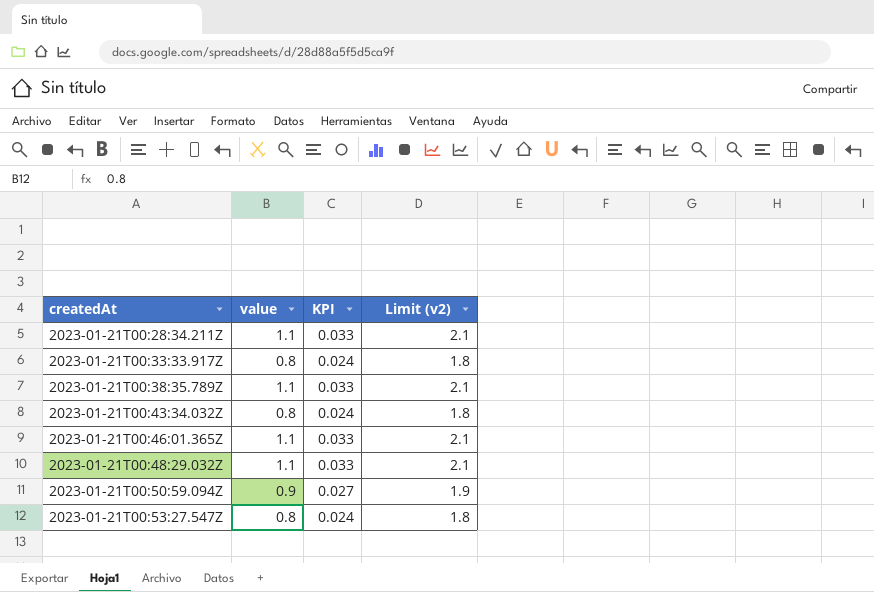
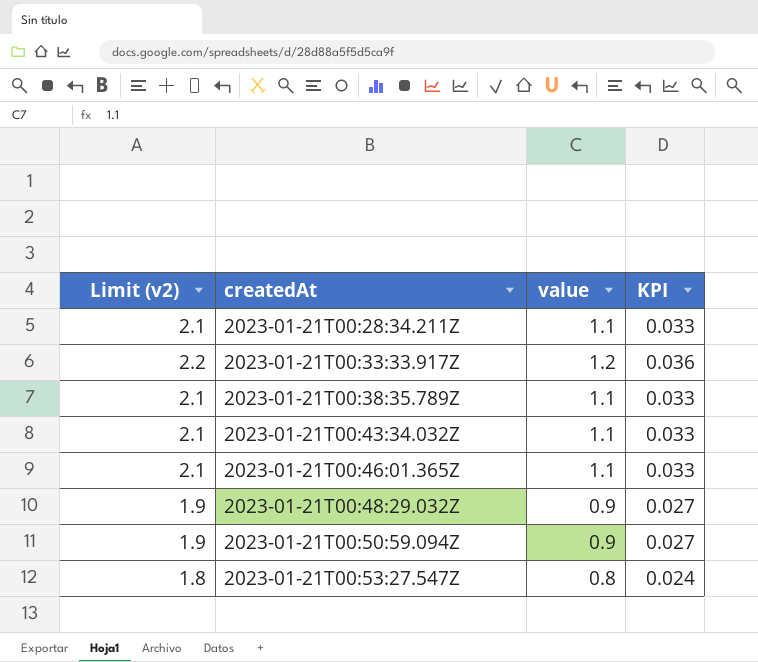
column Limit (v2) | position: 4 -> 1
2023-01-21T00:33:33.917Z | Limit (v2): 1.8 -> 2.2
2023-01-21T00:33:33.917Z | value: 0.8 -> 1.2
2023-01-21T00:33:33.917Z | KPI: 0.024 -> 0.036
2023-01-21T00:43:34.032Z | Limit (v2): 1.8 -> 2.1
2023-01-21T00:43:34.032Z | value: 0.8 -> 1.1
2023-01-21T00:43:34.032Z | KPI: 0.024 -> 0.033
2023-01-21T00:48:29.032Z | Limit (v2): 2.1 -> 1.9
2023-01-21T00:48:29.032Z | value: 1.1 -> 0.9
2023-01-21T00:48:29.032Z | KPI: 0.033 -> 0.027

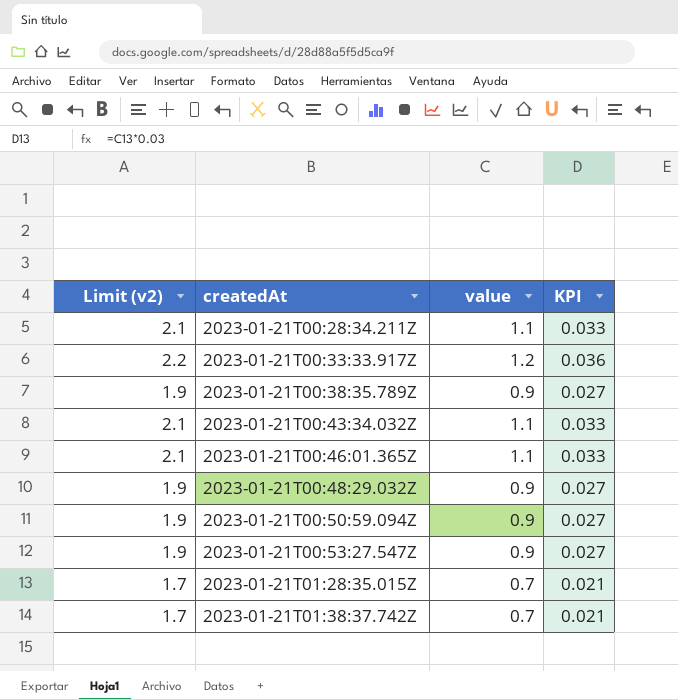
2023-01-21T00:38:35.789Z | Limit (v2): 2.1 -> 1.9
2023-01-21T00:38:35.789Z | value: 1.1 -> 0.9
2023-01-21T00:38:35.789Z | KPI: 0.033 -> 0.027
2023-01-21T00:53:27.547Z | Limit (v2): 1.8 -> 1.9
2023-01-21T00:53:27.547Z | value: 0.8 -> 0.9
2023-01-21T00:53:27.547Z | KPI: 0.024 -> 0.027
row 2023-01-21T01:28:35.015Z: none -> 1.7 | 0.7 | 0.021
row 2023-01-21T01:38:37.742Z: none -> 1.7 | 0.7 | 0.021

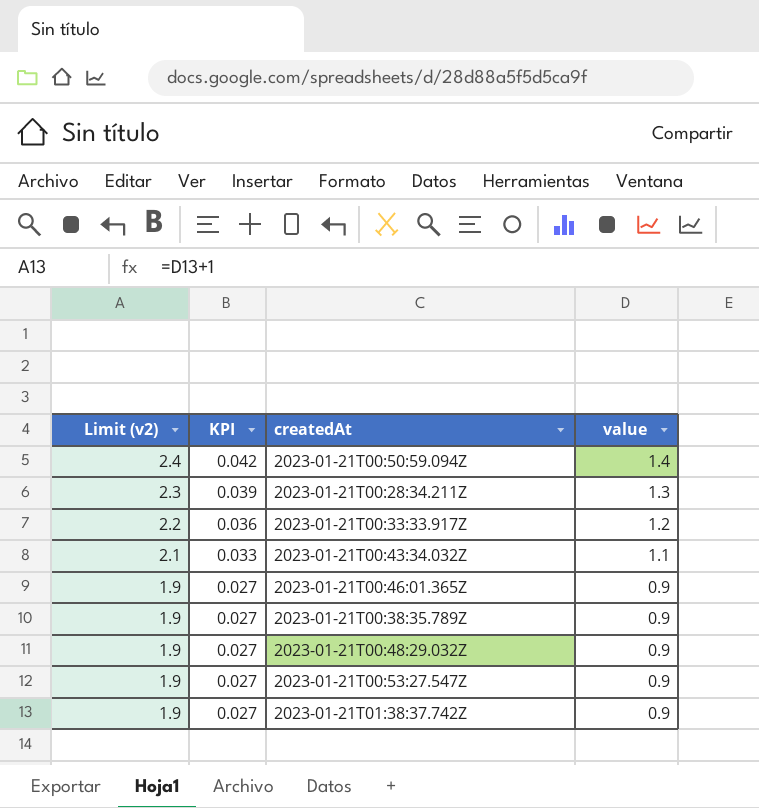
row order: createdAt ascending -> Limit (v2) descending
column KPI | position: 4 -> 2
row 2023-01-21T01:28:35.015Z: 1.7 | 0.7 | 0.021 -> none
2023-01-21T00:50:59.094Z | Limit (v2): 1.9 -> 2.4
2023-01-21T00:50:59.094Z | KPI: 0.027 -> 0.042
2023-01-21T00:50:59.094Z | value: 0.9 -> 1.4
2023-01-21T00:28:34.211Z | Limit (v2): 2.1 -> 2.3
2023-01-21T00:28:34.211Z | KPI: 0.033 -> 0.039
2023-01-21T00:28:34.211Z | value: 1.1 -> 1.3
2023-01-21T00:46:01.365Z | Limit (v2): 2.1 -> 1.9
2023-01-21T00:46:01.365Z | KPI: 0.033 -> 0.027
2023-01-21T00:46:01.365Z | value: 1.1 -> 0.9
2023-01-21T01:38:37.742Z | Limit (v2): 1.7 -> 1.9
2023-01-21T01:38:37.742Z | KPI: 0.021 -> 0.027
2023-01-21T01:38:37.742Z | value: 0.7 -> 0.9

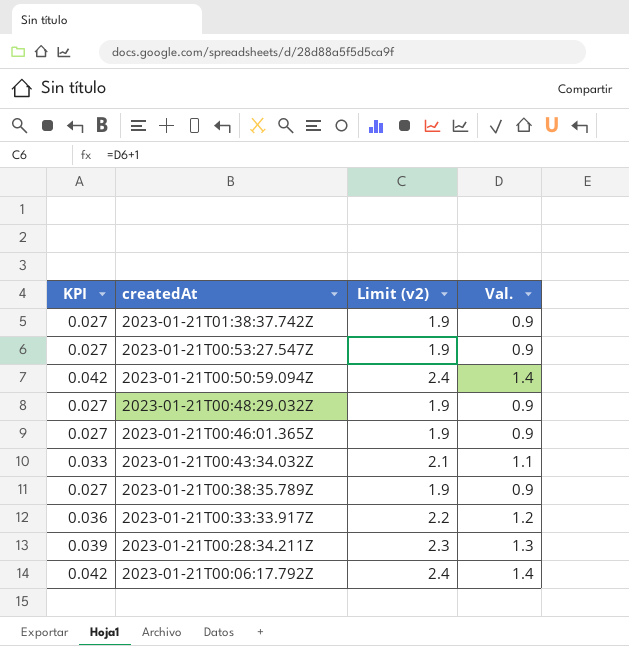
row order: Limit (v2) descending -> createdAt descending
column Limit (v2) | position: 1 -> 3
column name: value -> Val.
row 2023-01-21T00:06:17.792Z: none -> 0.042 | 2.4 | 1.4

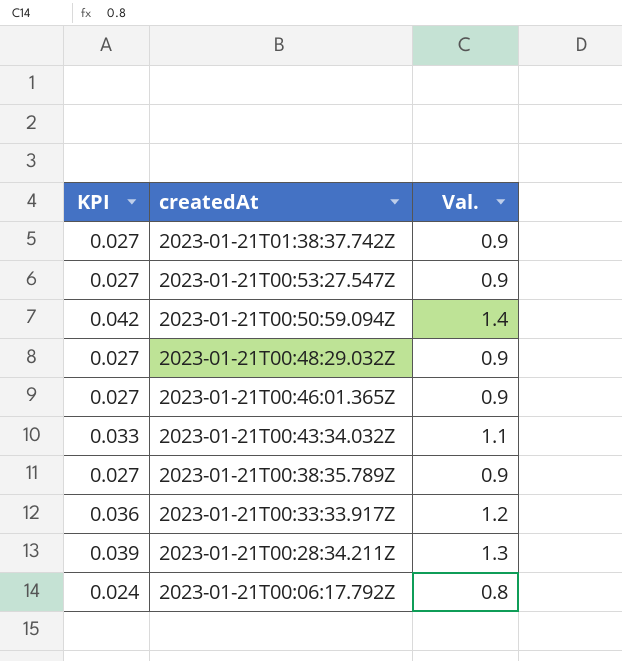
column Limit (v2) | formula: [Val.] + 1 -> none
2023-01-21T00:06:17.792Z | KPI: 0.042 -> 0.024
2023-01-21T00:06:17.792Z | Val.: 1.4 -> 0.8

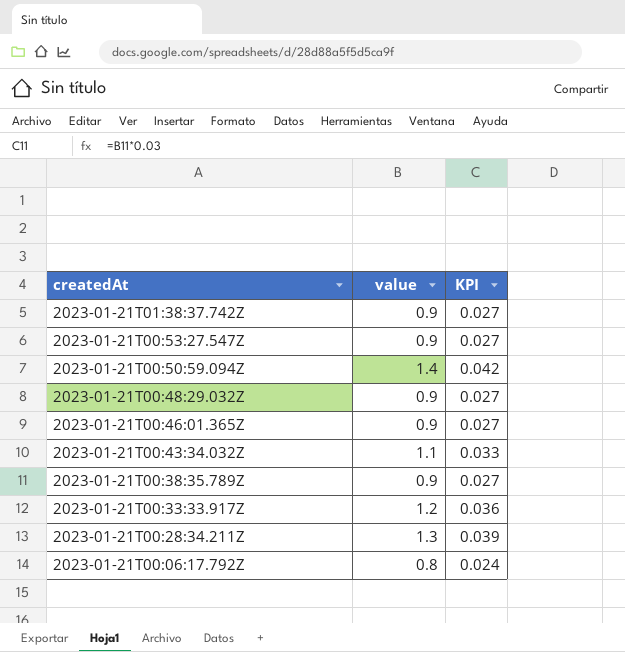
column name: Val. -> value
column KPI | position: 1 -> 3

